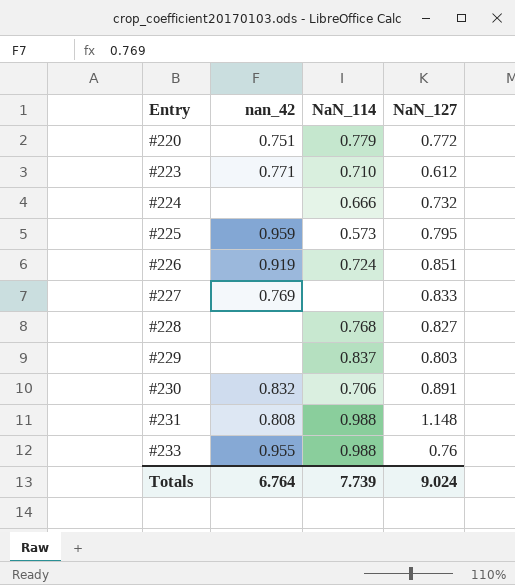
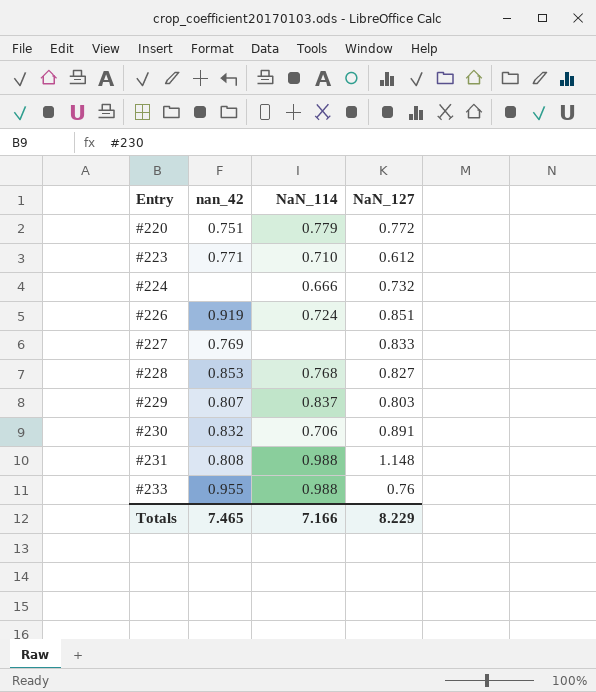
row #225: 0.959 | 0.573 | 0.795 -> none
#228 | nan_42: none -> 0.853
#229 | nan_42: none -> 0.807
Totals | nan_42: 6.764 -> 7.465
Totals | NaN_114: 7.739 -> 7.166
Totals | NaN_127: 9.024 -> 8.229

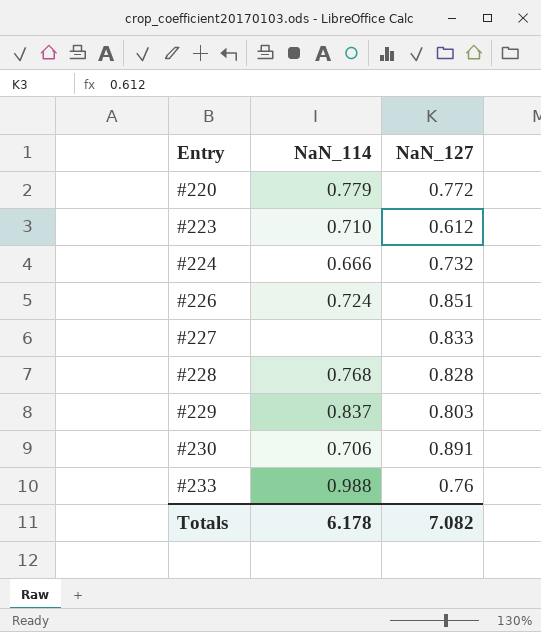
column nan_42 | position: 2 -> none
row #231: 0.808 | 0.988 | 1.148 -> none
#228 | NaN_127: 0.827 -> 0.828
Totals | NaN_114: 7.166 -> 6.178
Totals | NaN_127: 8.229 -> 7.082

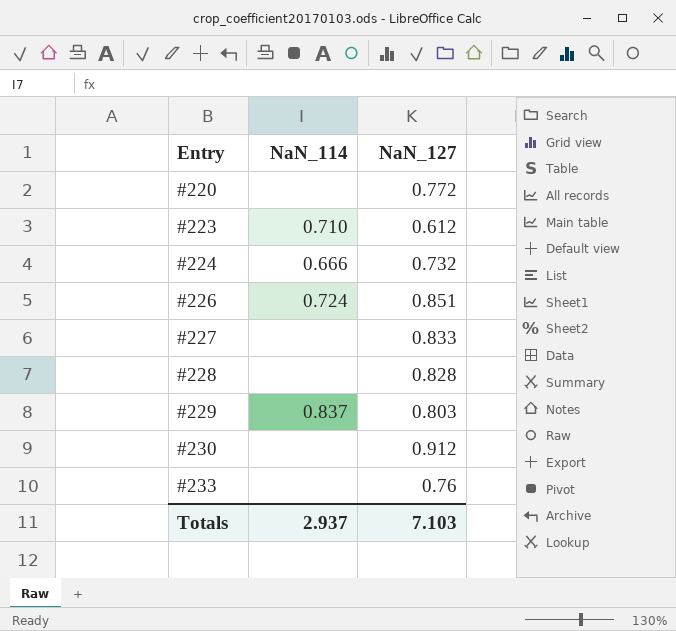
#220 | NaN_114: 0.779 -> none
#228 | NaN_114: 0.768 -> none
#230 | NaN_114: 0.706 -> none
#230 | NaN_127: 0.891 -> 0.912
#233 | NaN_114: 0.988 -> none
Totals | NaN_114: 6.178 -> 2.937
Totals | NaN_127: 7.082 -> 7.103

